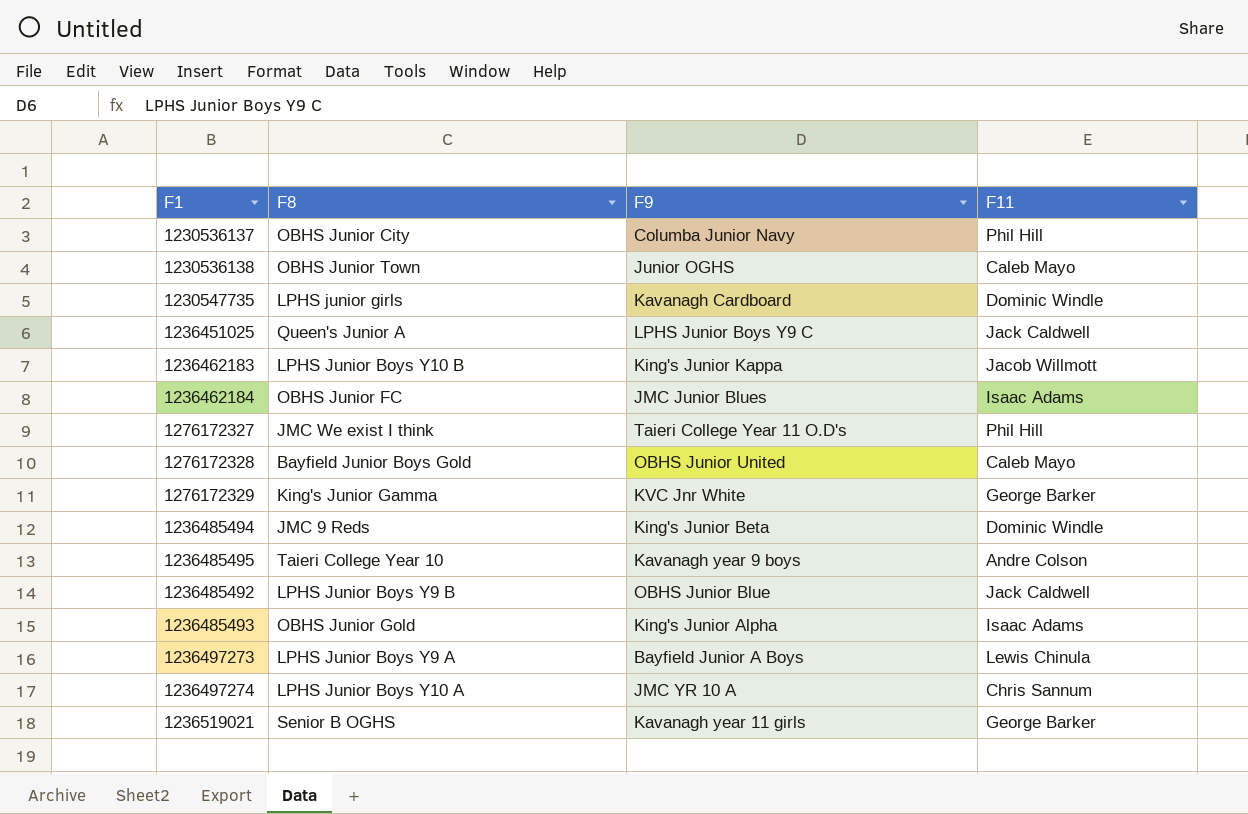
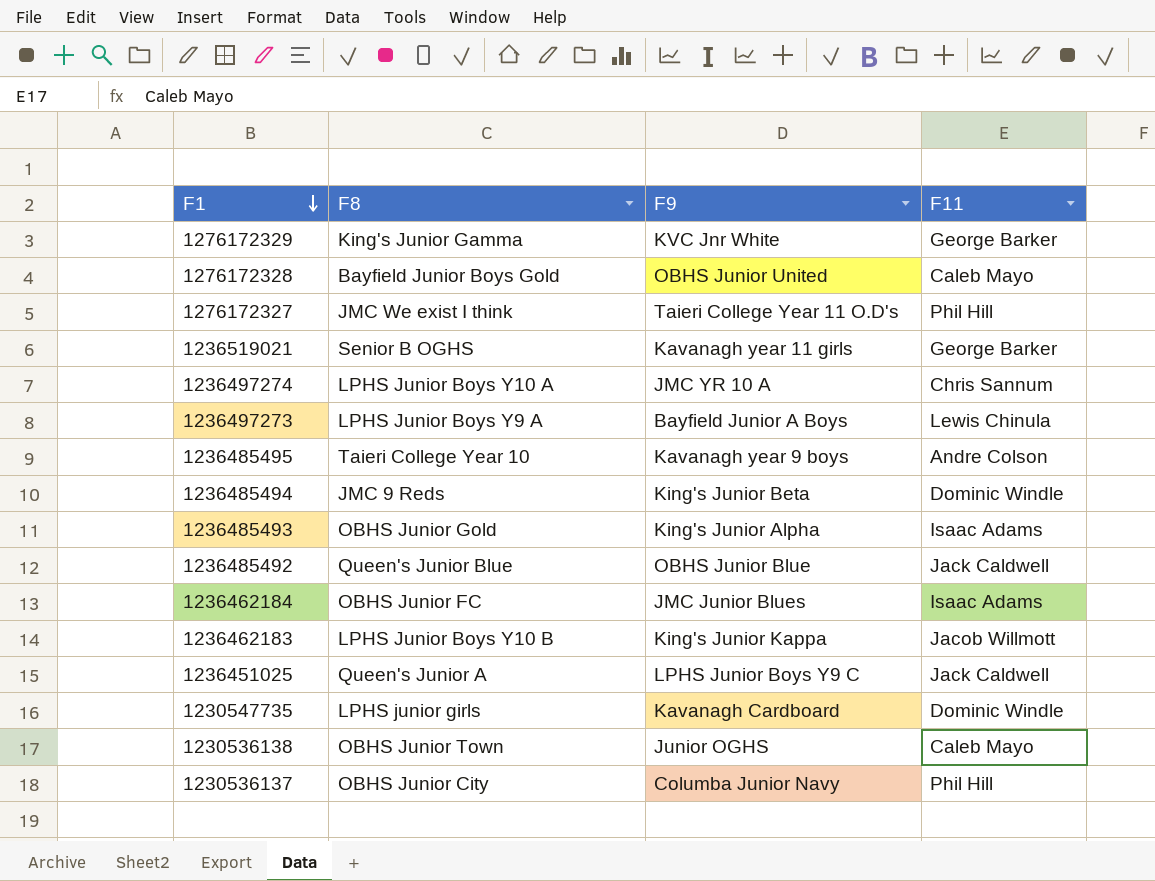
row order: none -> F1 descending
1236485492 | F8: LPHS Junior Boys Y9 B -> Queen's Junior Blue

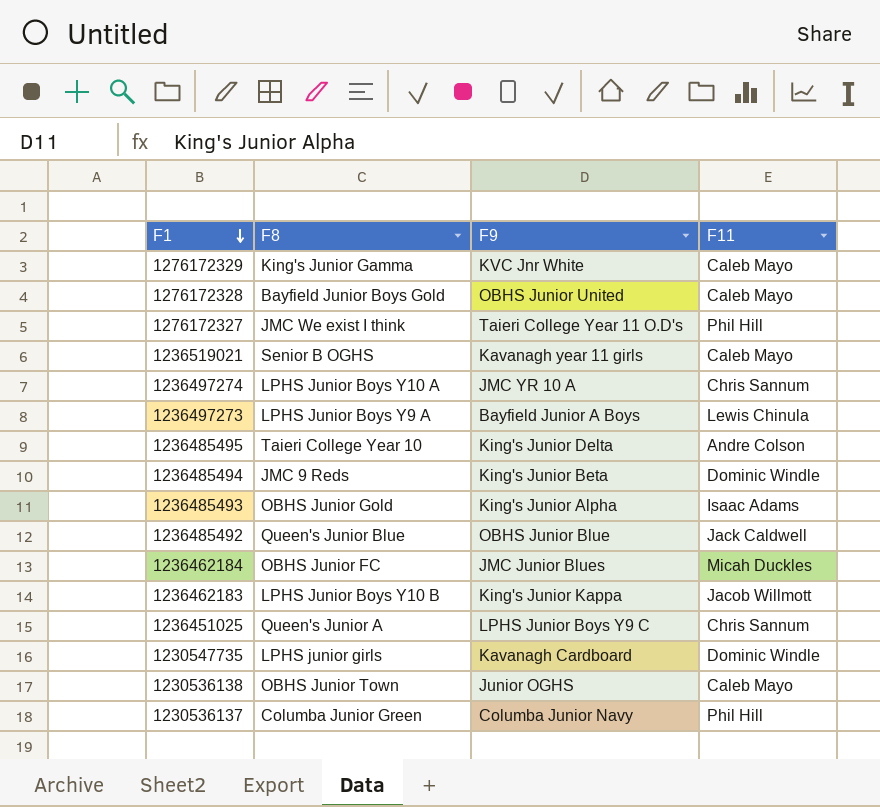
1276172329 | F11: George Barker -> Caleb Mayo
1236519021 | F11: George Barker -> Caleb Mayo
1236485495 | F9: Kavanagh year 9 boys -> King's Junior Delta
1236462184 | F11: Isaac Adams -> Micah Duckles
1236451025 | F11: Jack Caldwell -> Chris Sannum
1230536137 | F8: OBHS Junior City -> Columba Junior Green

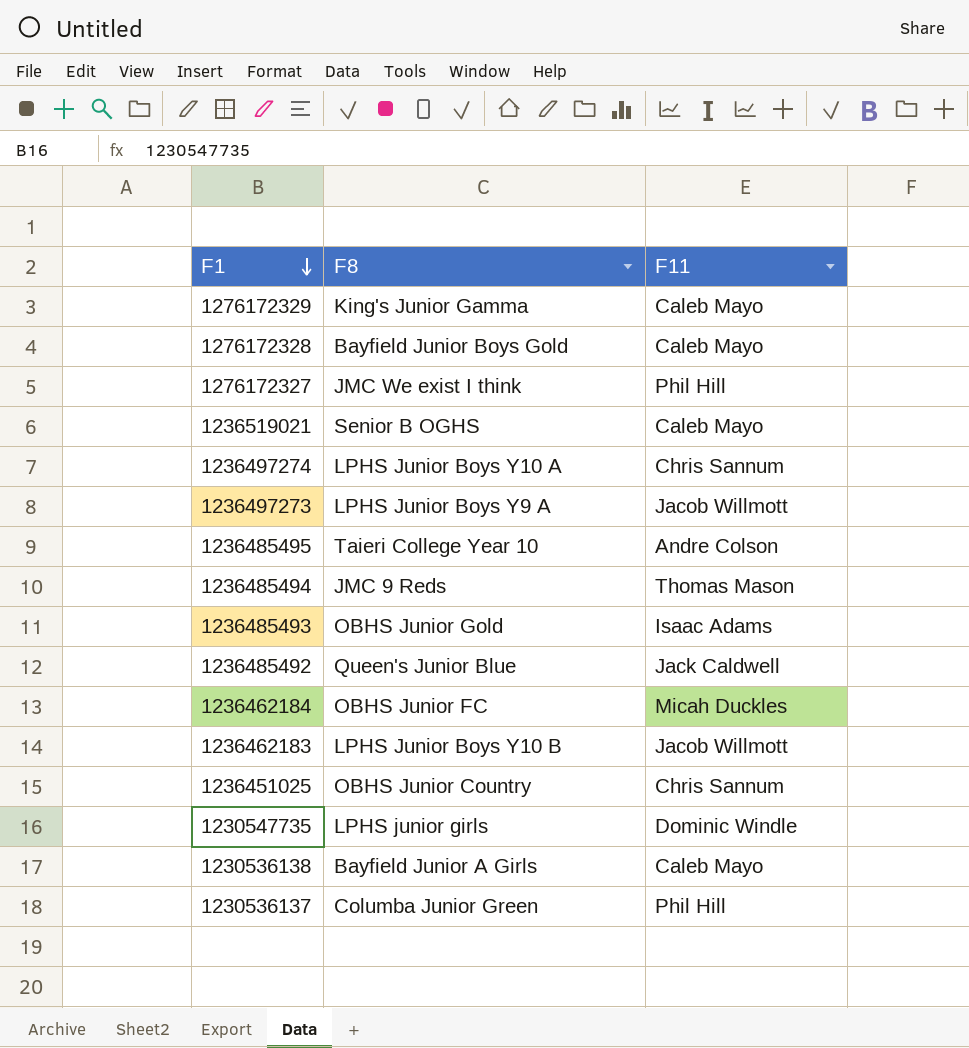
column F9 | position: 3 -> none
1236497273 | F11: Lewis Chinula -> Jacob Willmott
1236485494 | F11: Dominic Windle -> Thomas Mason
1236451025 | F8: Queen's Junior A -> OBHS Junior Country
1230536138 | F8: OBHS Junior Town -> Bayfield Junior A Girls

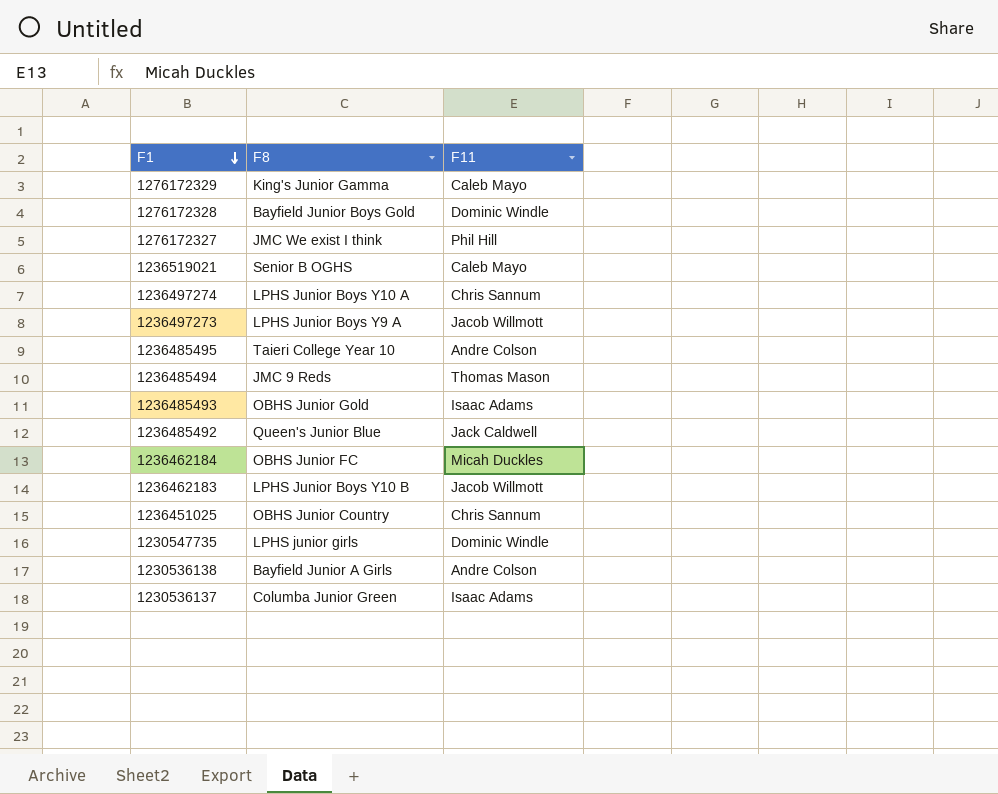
1276172328 | F11: Caleb Mayo -> Dominic Windle
1230536138 | F11: Caleb Mayo -> Andre Colson
1230536137 | F11: Phil Hill -> Isaac Adams

